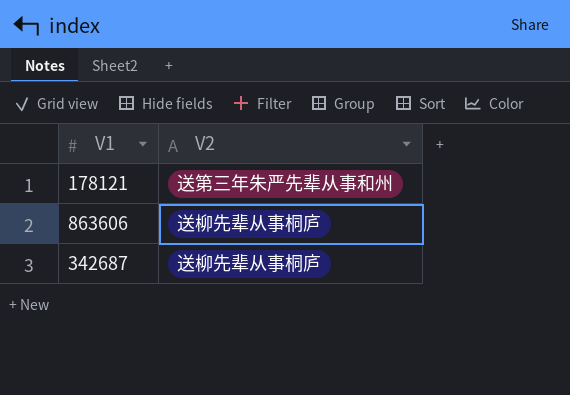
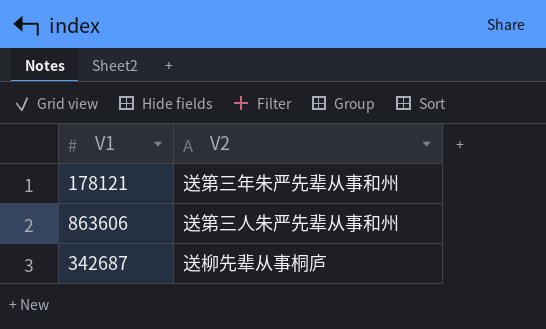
863606 | V2: 送柳先辈从事桐庐 -> 送第三人朱严先辈从事和州

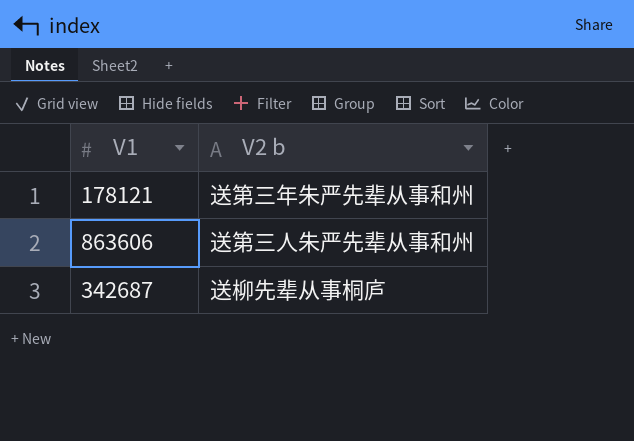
column name: V2 -> V2 b

